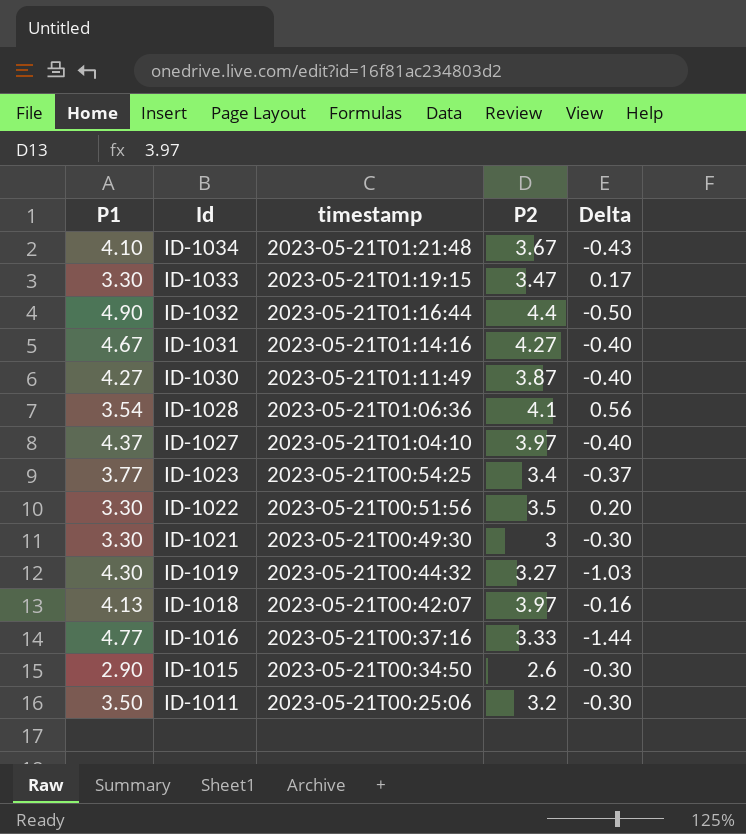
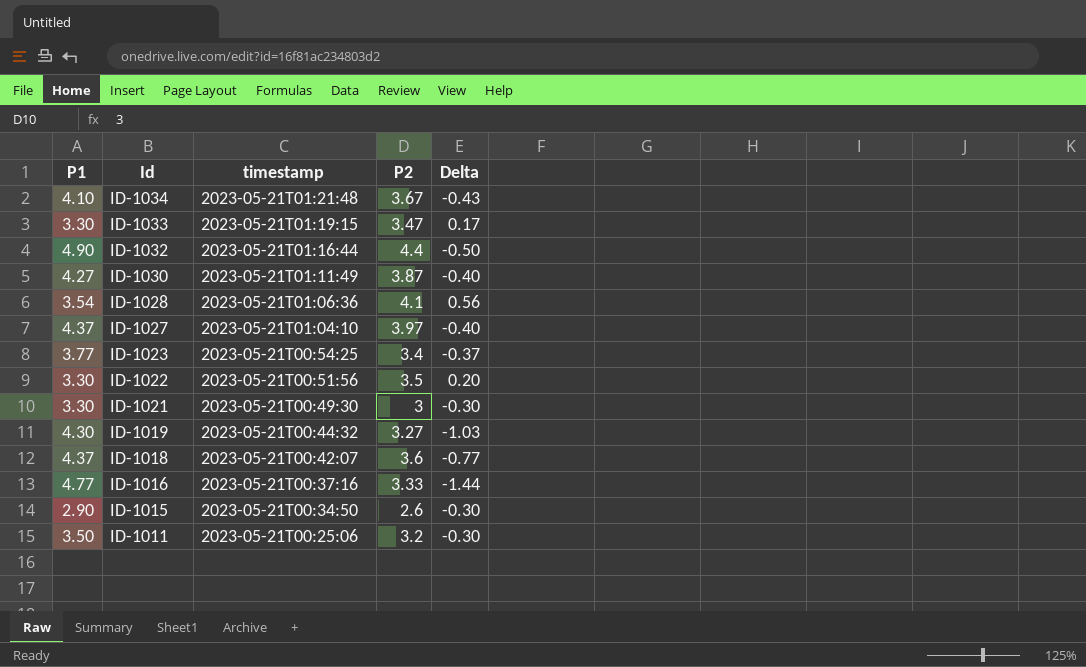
row ID-1031: 4.67 | 2023-05-21T01:14:16 | 4.27 | -0.40 -> none
ID-1018 | P1: 4.13 -> 4.37
ID-1018 | P2: 3.97 -> 3.6
ID-1018 | Delta: -0.16 -> -0.77

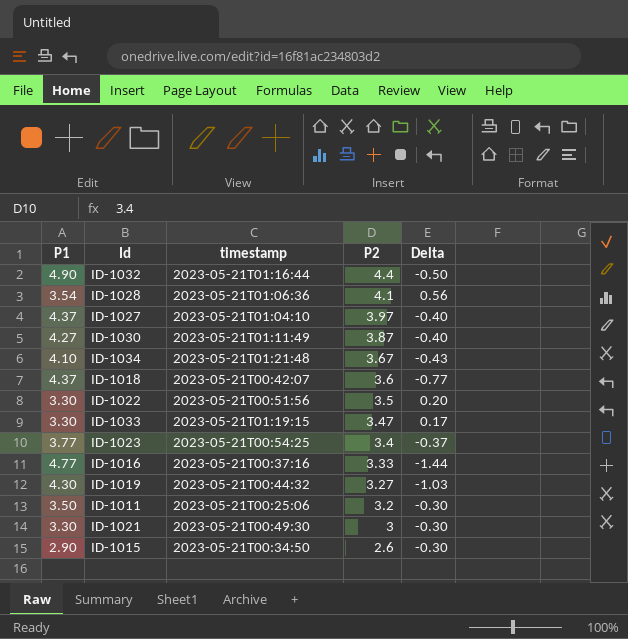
row order: Id descending -> P2 descending

